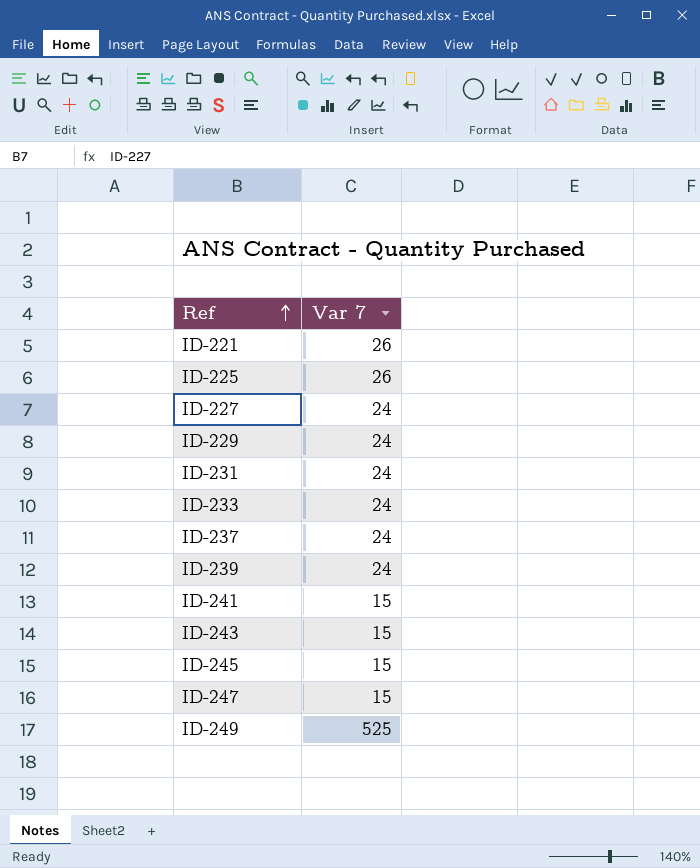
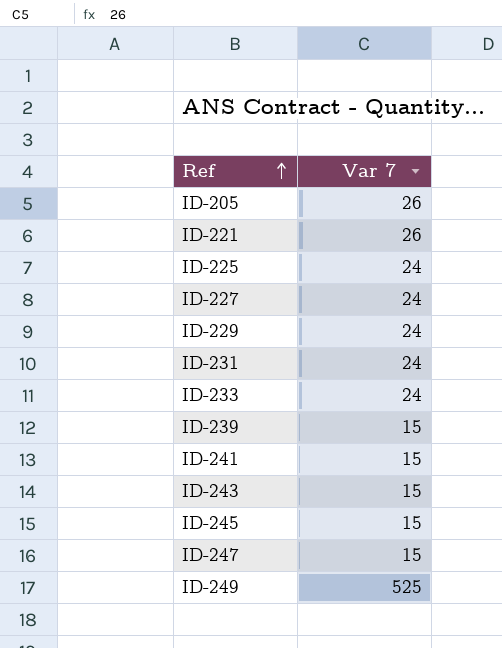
row ID-237: 24 -> none
row ID-205: none -> 26
ID-225 | Var 7: 26 -> 24
ID-239 | Var 7: 24 -> 15

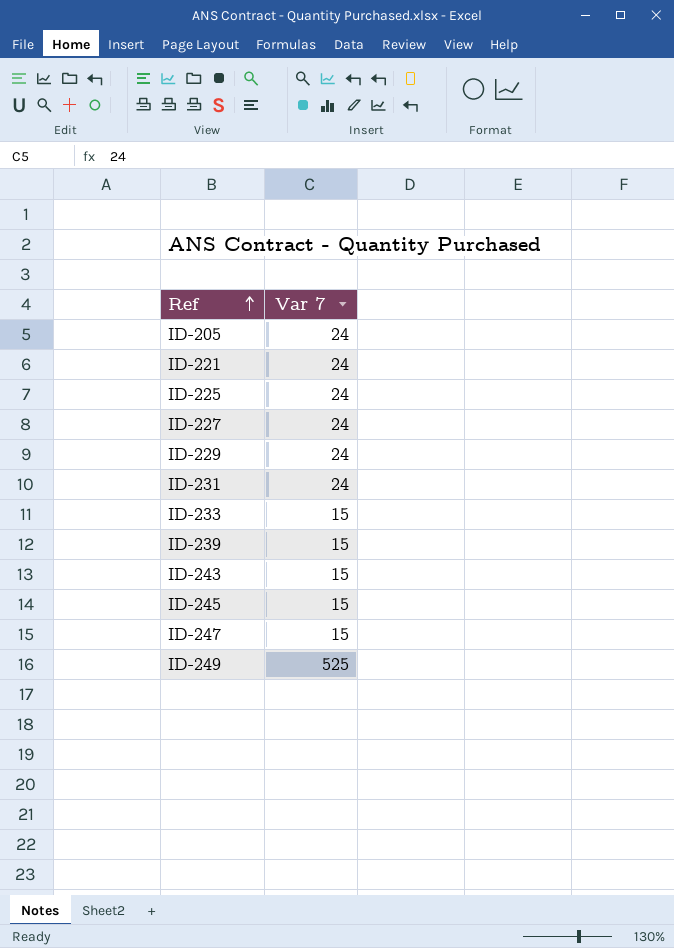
row ID-241: 15 -> none
ID-205 | Var 7: 26 -> 24
ID-221 | Var 7: 26 -> 24
ID-233 | Var 7: 24 -> 15

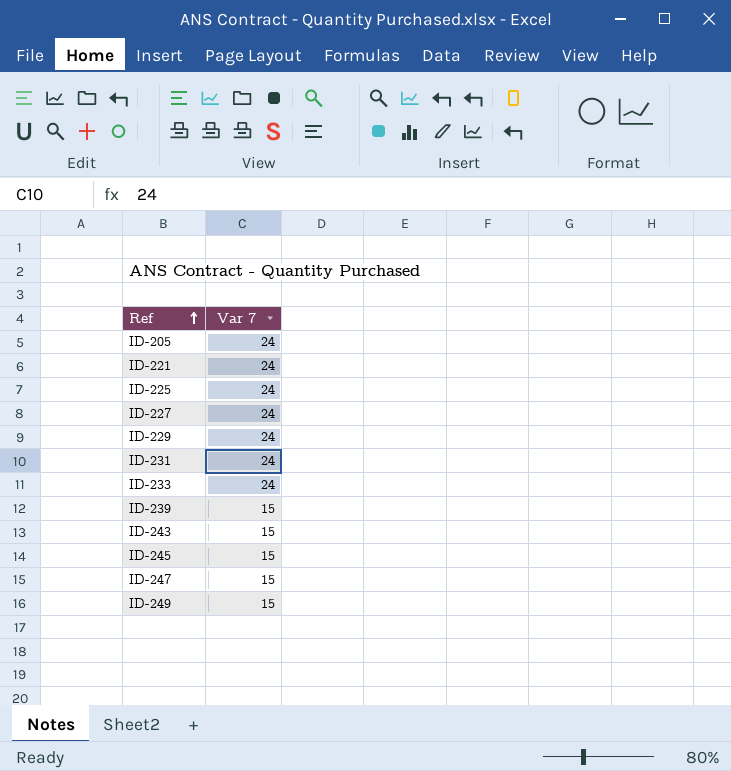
ID-233 | Var 7: 15 -> 24
ID-249 | Var 7: 525 -> 15

